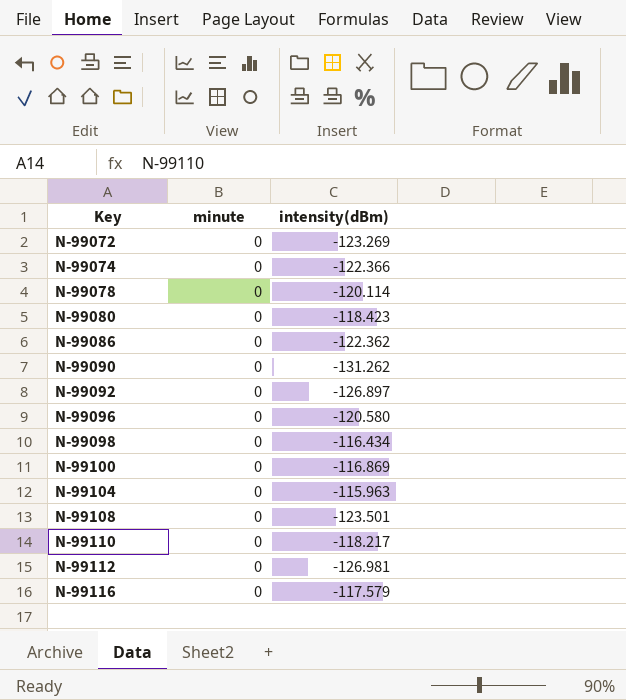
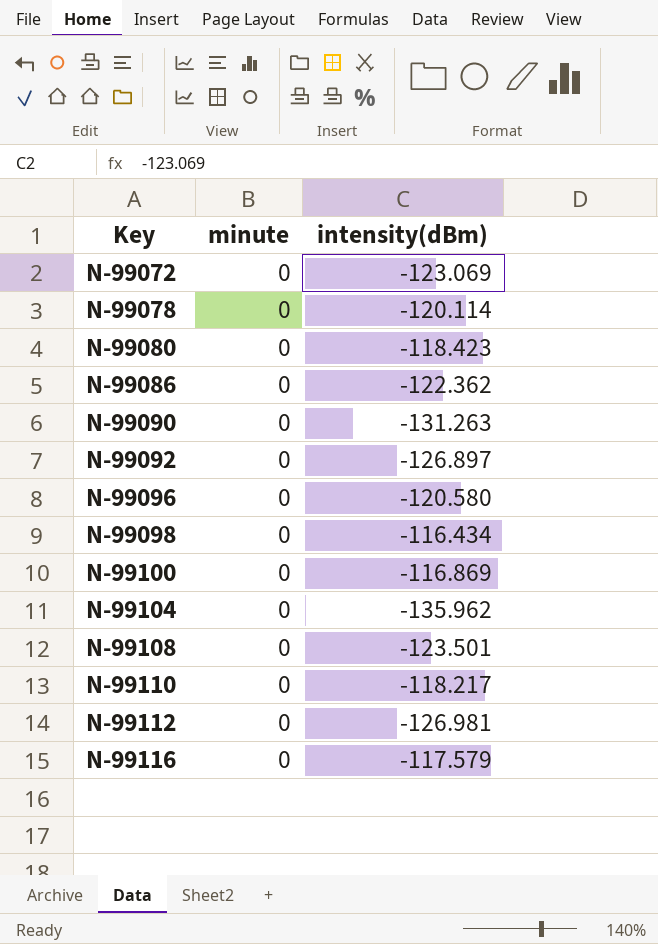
row N-99074: 0 | -122.366 -> none
N-99072 | intensity(dBm): -123.269 -> -123.069
N-99090 | intensity(dBm): -131.262 -> -131.263
N-99104 | intensity(dBm): -115.963 -> -135.962

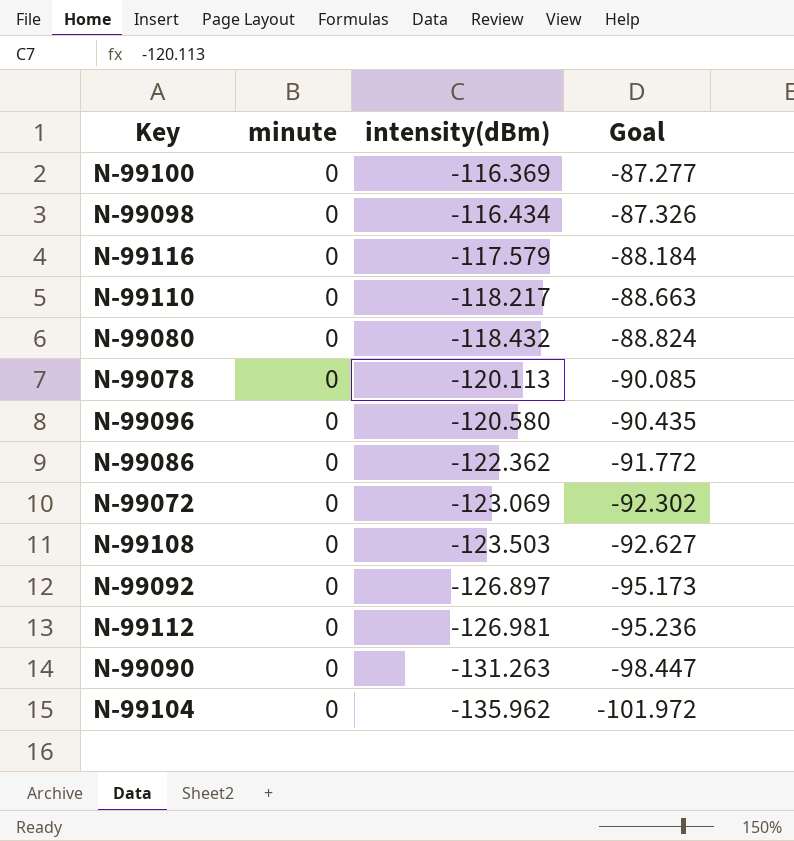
row order: Key ascending -> intensity(dBm) descending
column Goal | formula: none -> [intensity(dBm)] * 0.75
N-99100 | intensity(dBm): -116.869 -> -116.369
N-99080 | intensity(dBm): -118.423 -> -118.432
N-99078 | intensity(dBm): -120.114 -> -120.113
N-99108 | intensity(dBm): -123.501 -> -123.503

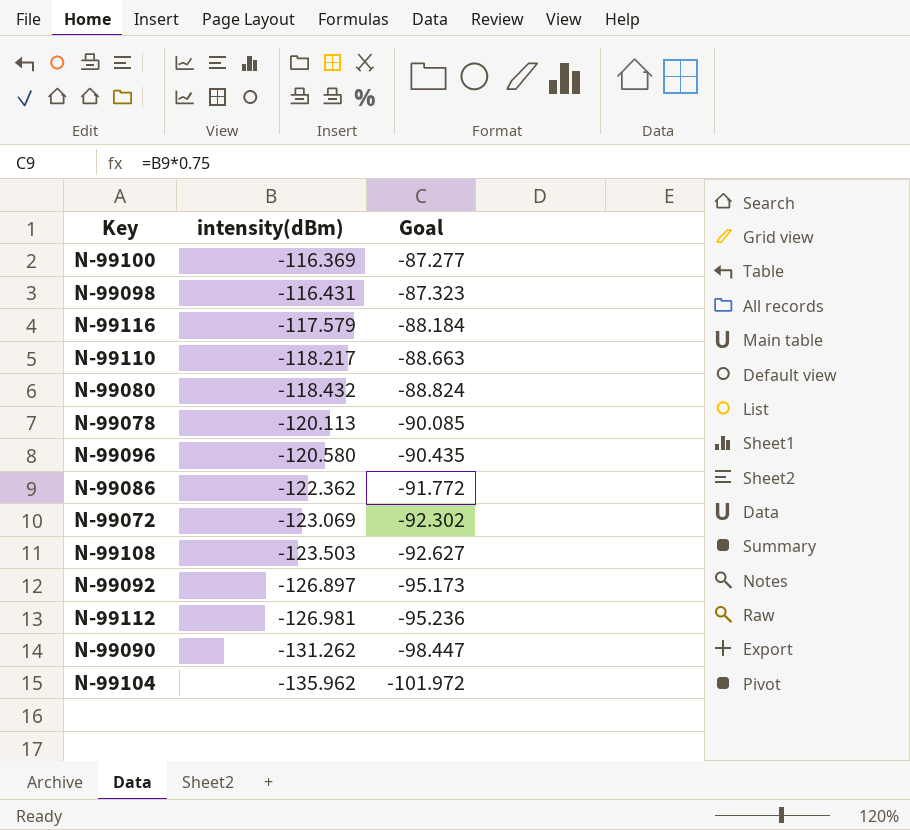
column minute | position: 2 -> none
N-99098 | intensity(dBm): -116.434 -> -116.431
N-99098 | Goal: -87.326 -> -87.323
N-99090 | intensity(dBm): -131.263 -> -131.262

